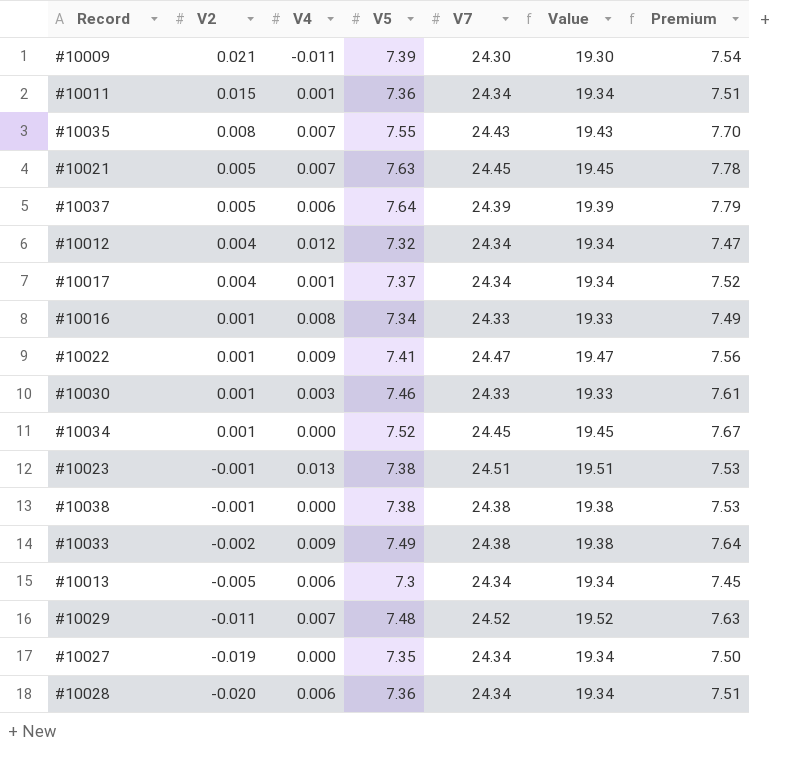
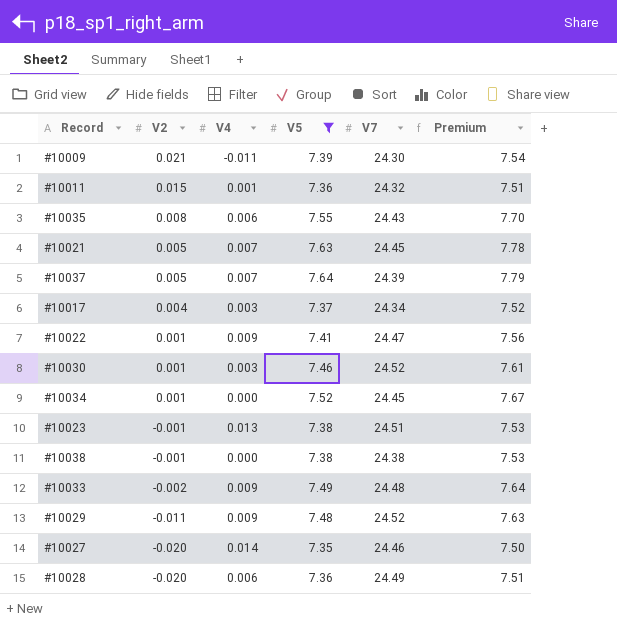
filter: none -> V5 >= 7.35
column Value | formula: [V7] - 5 -> none
#10011 | V7: 24.34 -> 24.32
#10035 | V4: 0.007 -> 0.006
#10037 | V4: 0.006 -> 0.007
#10017 | V4: 0.001 -> 0.003
#10030 | V7: 24.33 -> 24.52
#10033 | V7: 24.38 -> 24.48
#10029 | V4: 0.007 -> 0.009
#10027 | V2: -0.019 -> -0.020
#10027 | V4: 0.000 -> 0.014
#10027 | V7: 24.34 -> 24.46
#10028 | V7: 24.34 -> 24.49

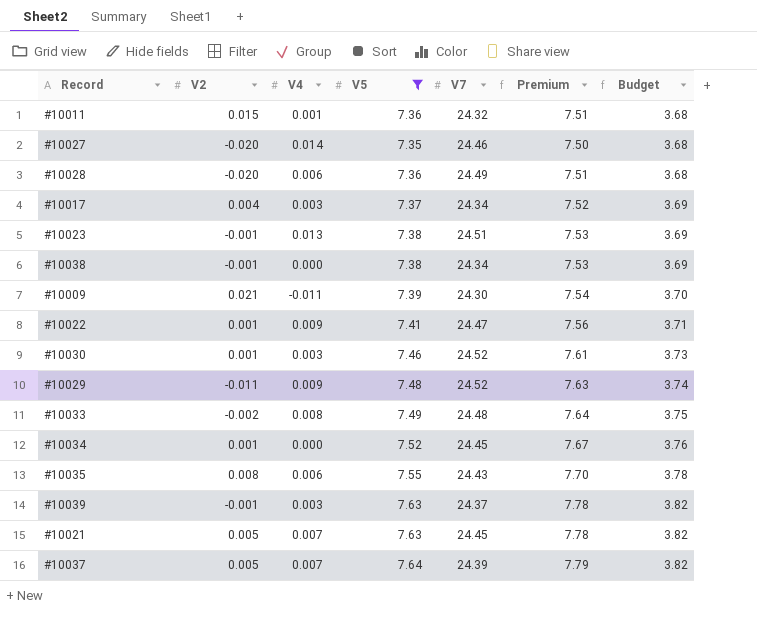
row order: V2 descending -> Budget ascending
column Budget | formula: none -> [V5] * 0.5
#10038 | V7: 24.38 -> 24.34
#10033 | V4: 0.009 -> 0.008
row #10039: none -> -0.001 | 0.003 | 7.63 | 24.37 | 7.78 | 3.82

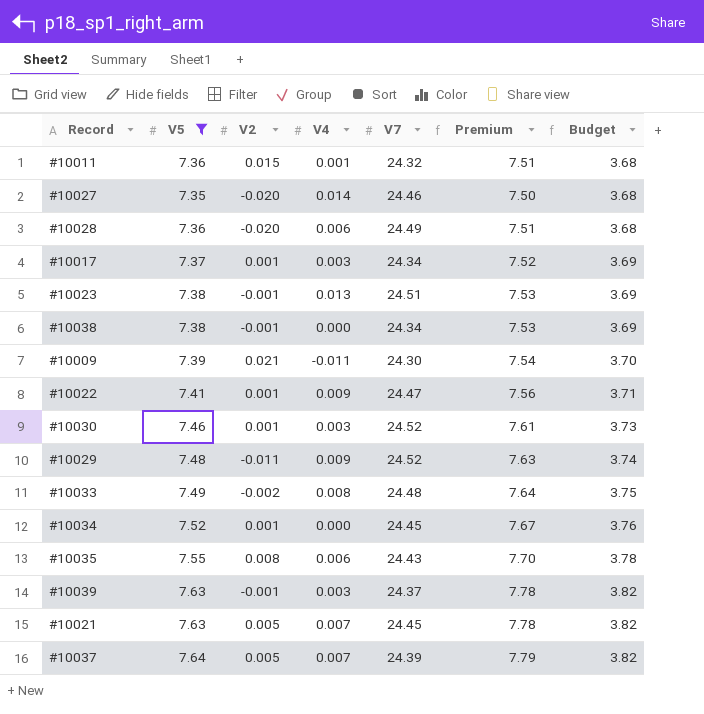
column V5 | position: 4 -> 2
#10017 | V2: 0.004 -> 0.001

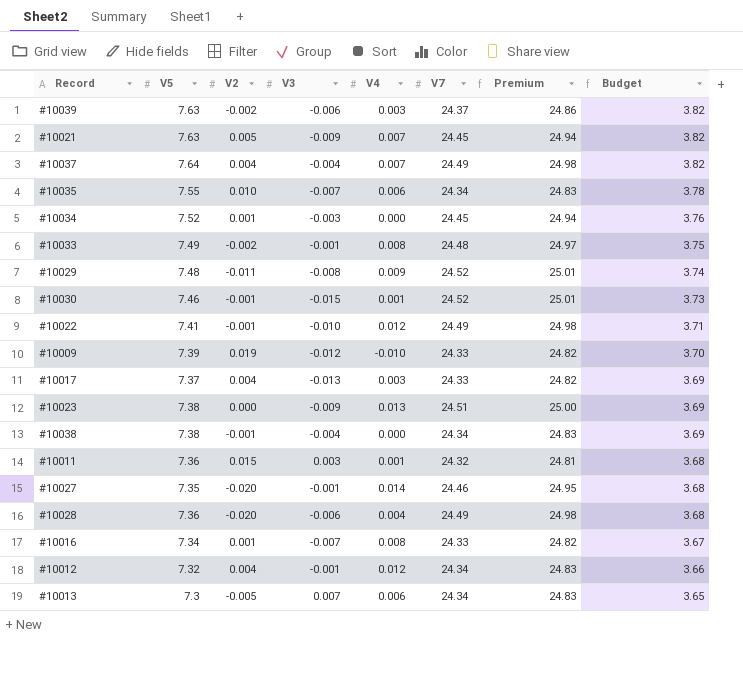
filter: V5 >= 7.35 -> none
row order: Budget ascending -> Budget descending
column V3 | position: none -> 4
column Premium | formula: [V5] * 1.02 -> [V7] * 1.02
#10039 | V2: -0.001 -> -0.002
#10037 | V2: 0.005 -> 0.004
#10037 | V7: 24.39 -> 24.49
#10035 | V2: 0.008 -> 0.010
#10035 | V7: 24.43 -> 24.34
#10030 | V2: 0.001 -> -0.001
#10030 | V4: 0.003 -> 0.001
#10022 | V2: 0.001 -> -0.001
#10022 | V4: 0.009 -> 0.012
#10022 | V7: 24.47 -> 24.49
#10009 | V2: 0.021 -> 0.019
#10009 | V4: -0.011 -> -0.010
#10009 | V7: 24.30 -> 24.33
#10017 | V2: 0.001 -> 0.004
#10017 | V7: 24.34 -> 24.33
#10023 | V2: -0.001 -> 0.000
#10028 | V4: 0.006 -> 0.004

